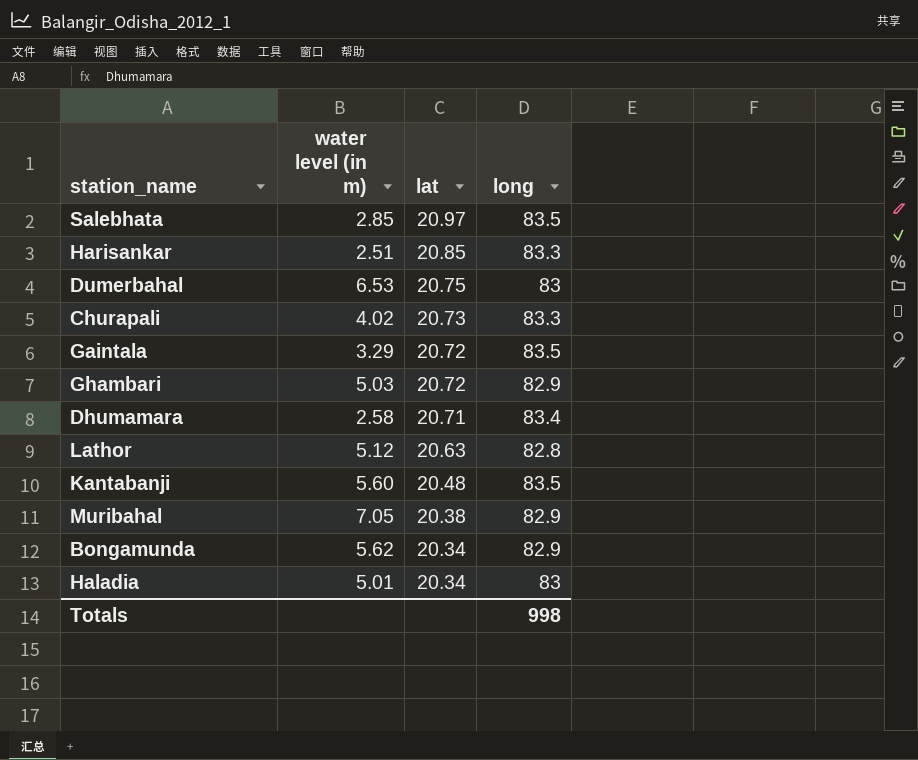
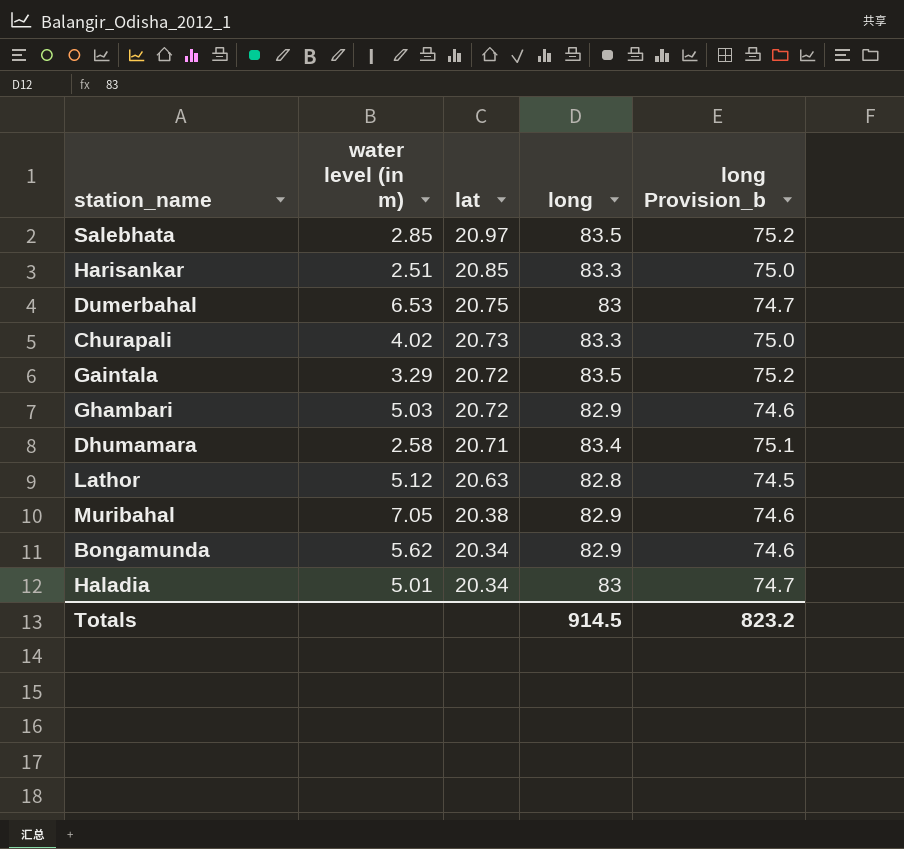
column long Provision_b | formula: none -> [long] * 0.9
row Kantabanji: 5.60 | 20.48 | 83.5 -> none
Totals | long: 998 -> 914.5

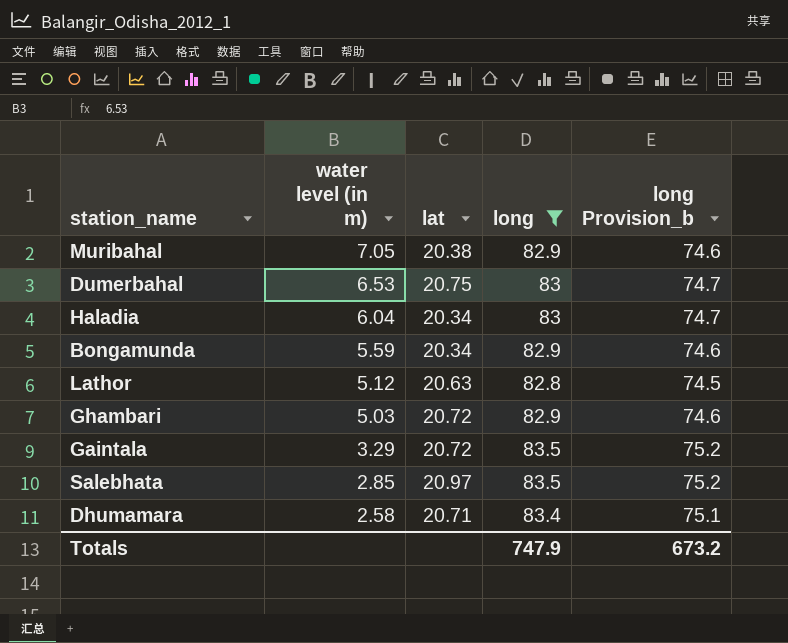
filter: none -> long != 83.3
row order: lat descending -> water level (in m) descending
Haladia | water level (in m): 5.01 -> 6.04
Bongamunda | water level (in m): 5.62 -> 5.59
Totals | long: 914.5 -> 747.9
Totals | long Provision_b: 823.2 -> 673.2

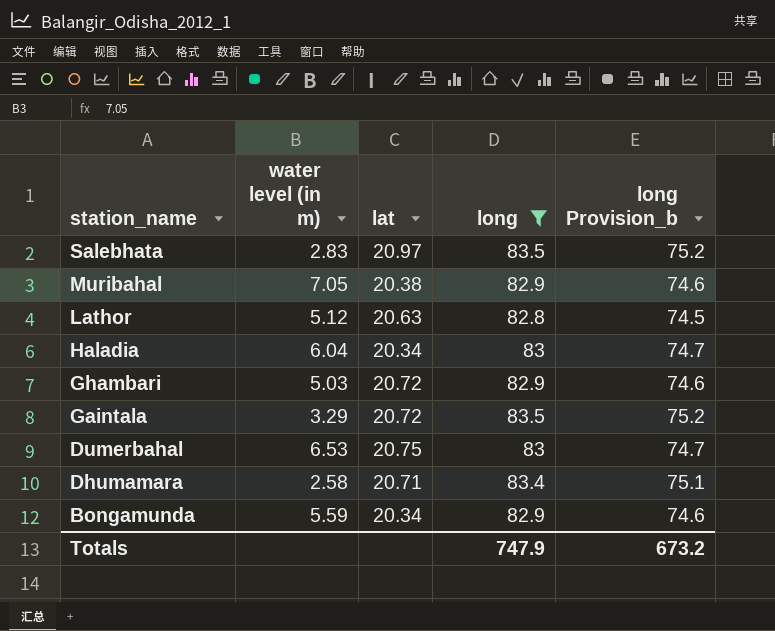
row order: water level (in m) descending -> station_name descending
Salebhata | water level (in m): 2.85 -> 2.83

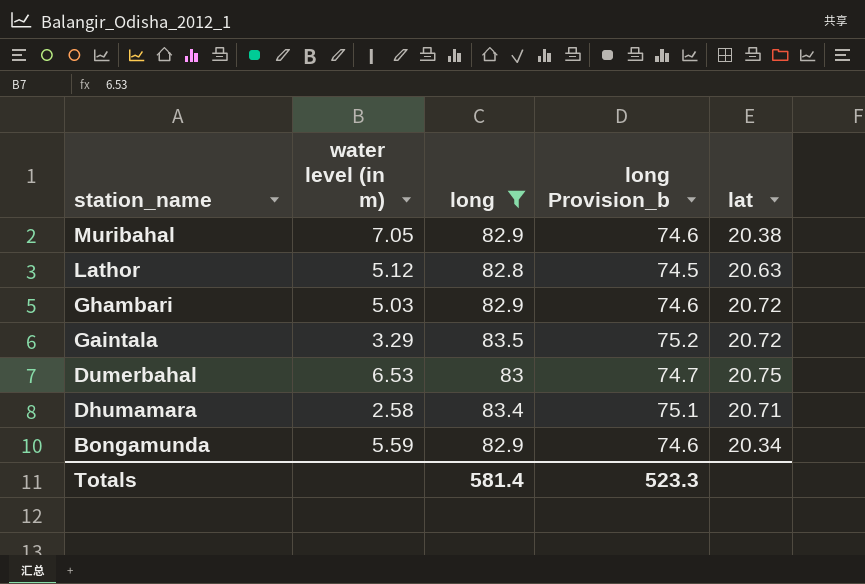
column lat | position: 3 -> 5
row Salebhata: 2.83 | 20.97 | 83.5 | 75.2 -> none
row Haladia: 6.04 | 20.34 | 83 | 74.7 -> none
Totals | long: 747.9 -> 581.4
Totals | long Provision_b: 673.2 -> 523.3

